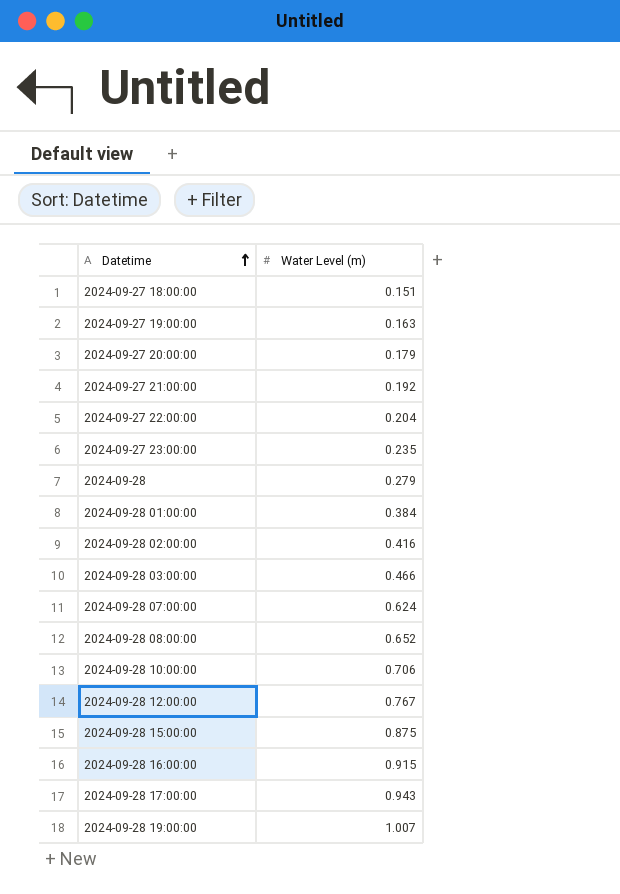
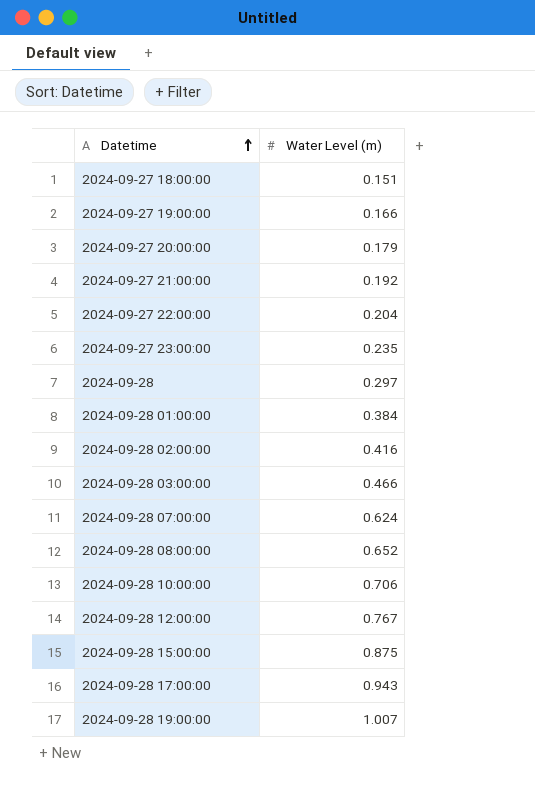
row 2024-09-28 16:00:00: 0.915 -> none
2024-09-27 19:00:00 | Water Level (m): 0.163 -> 0.166
2024-09-28 | Water Level (m): 0.279 -> 0.297

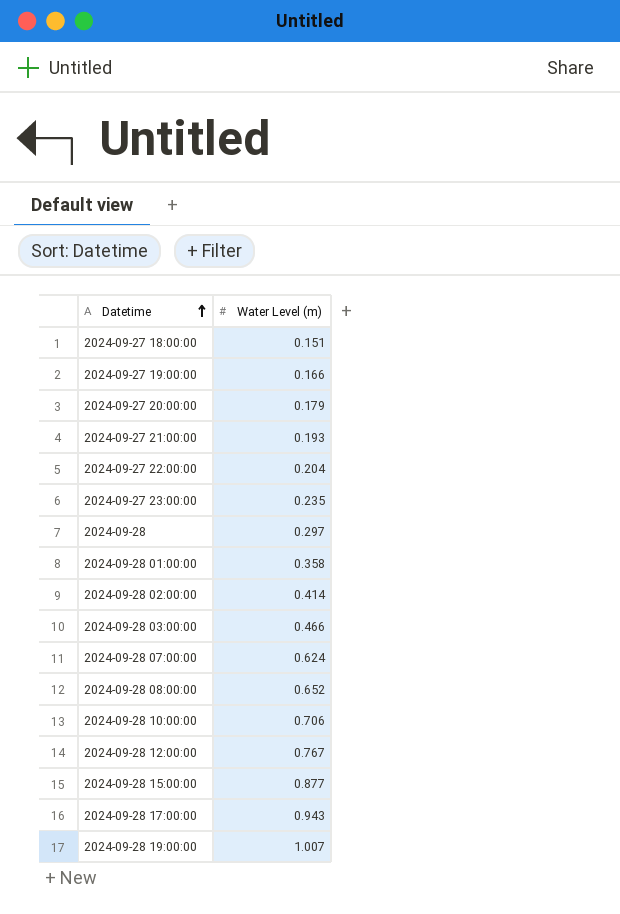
2024-09-27 21:00:00 | Water Level (m): 0.192 -> 0.193
2024-09-28 01:00:00 | Water Level (m): 0.384 -> 0.358
2024-09-28 02:00:00 | Water Level (m): 0.416 -> 0.414
2024-09-28 15:00:00 | Water Level (m): 0.875 -> 0.877

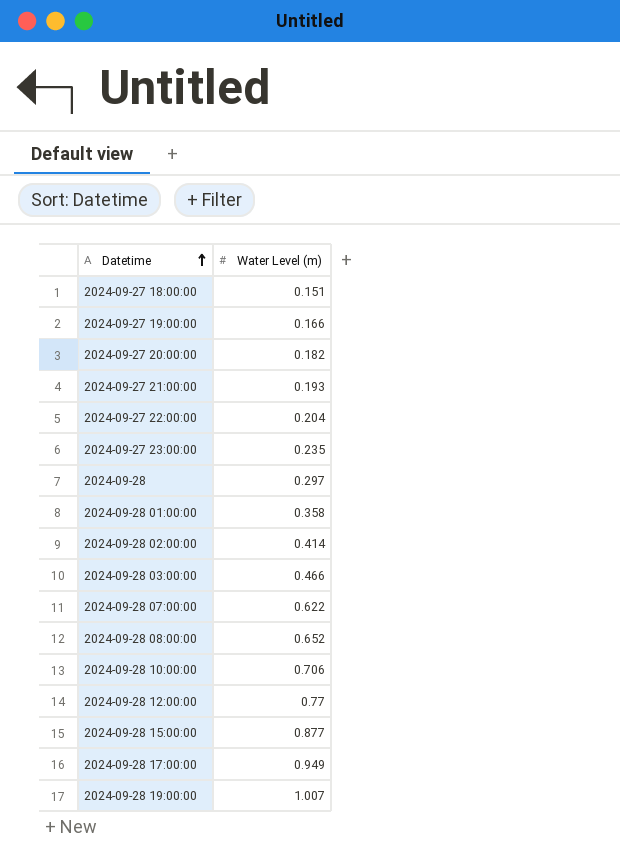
2024-09-27 20:00:00 | Water Level (m): 0.179 -> 0.182
2024-09-28 07:00:00 | Water Level (m): 0.624 -> 0.622
2024-09-28 12:00:00 | Water Level (m): 0.767 -> 0.77
2024-09-28 17:00:00 | Water Level (m): 0.943 -> 0.949

